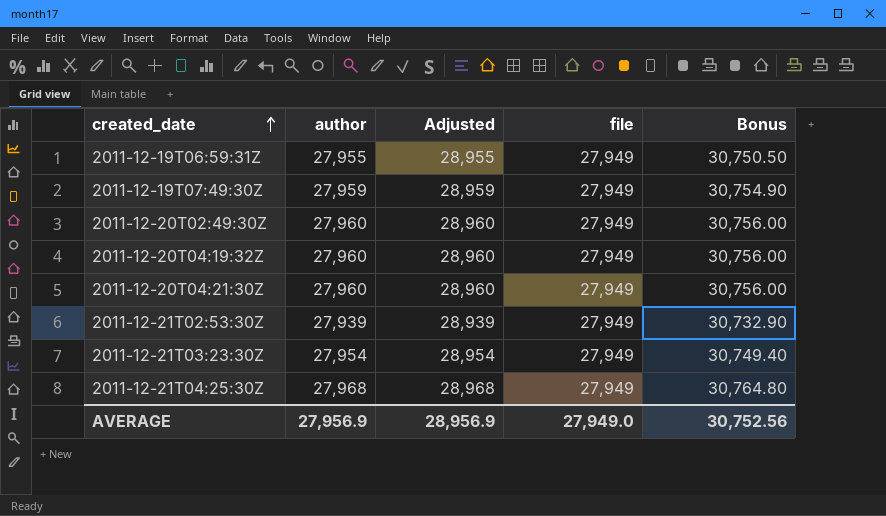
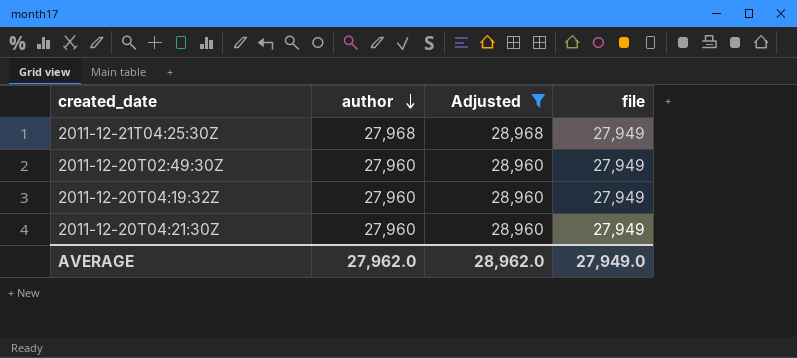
filter: none -> Adjusted >= 28,960
row order: created_date ascending -> author descending
column Bonus | formula: [author] * 1.1 -> none
AVERAGE | author: 27,956.9 -> 27,962.0
AVERAGE | Adjusted: 28,956.9 -> 28,962.0

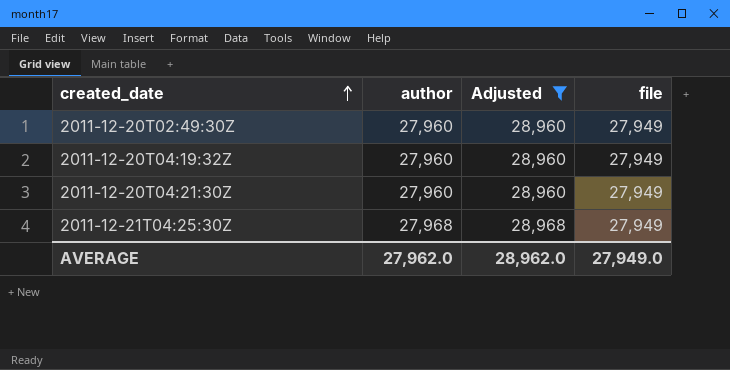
row order: author descending -> created_date ascending

